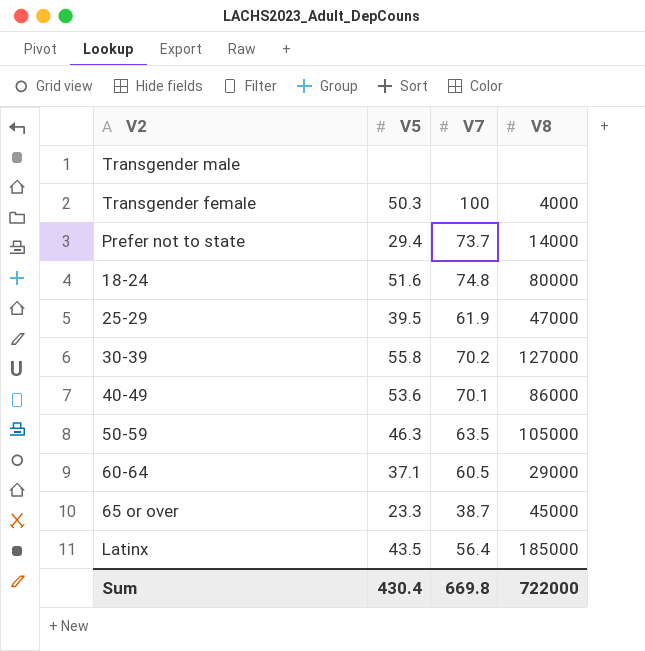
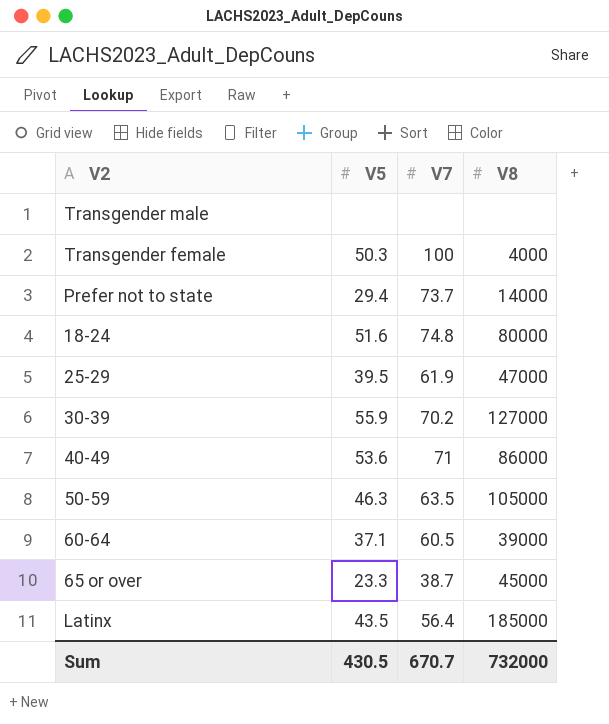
30-39 | V5: 55.8 -> 55.9
40-49 | V7: 70.1 -> 71
60-64 | V8: 29000 -> 39000
Sum | V5: 430.4 -> 430.5
Sum | V7: 669.8 -> 670.7
Sum | V8: 722000 -> 732000

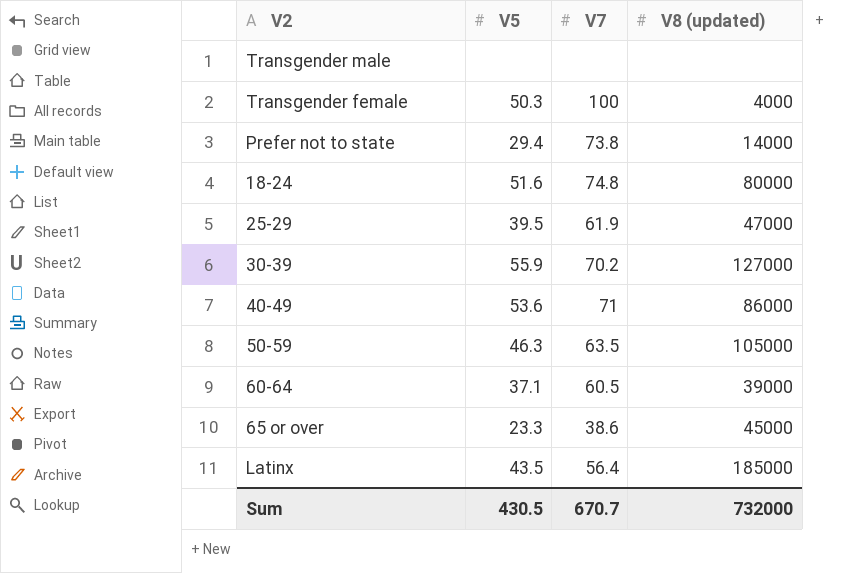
column name: V8 -> V8 (updated)
Prefer not to state | V7: 73.7 -> 73.8
65 or over | V7: 38.7 -> 38.6

